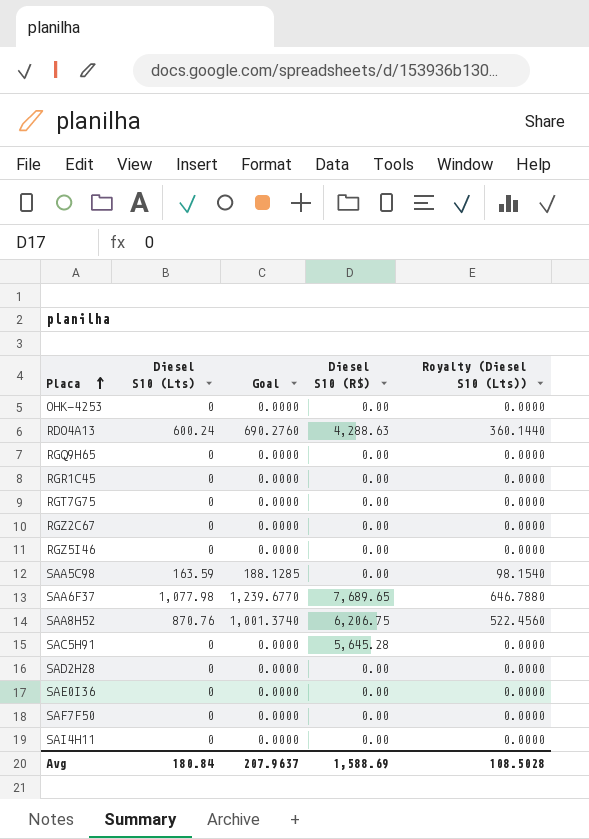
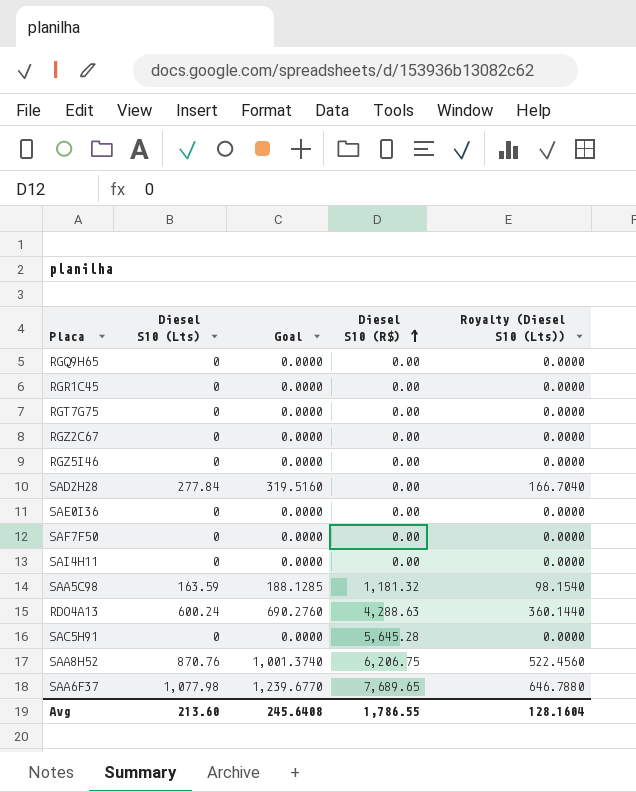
row order: Placa ascending -> Diesel S10 (R$) ascending
row OHK-4253: 0 | 0.0000 | 0.00 | 0.0000 -> none
SAD2H28 | Diesel S10 (Lts): 0 -> 277.84
SAD2H28 | Goal: 0.0000 -> 319.5160
SAD2H28 | Royalty (Diesel S10 (Lts)): 0.0000 -> 166.7040
SAA5C98 | Diesel S10 (R$): 0.00 -> 1,181.32
Avg | Diesel S10 (Lts): 180.84 -> 213.60
Avg | Goal: 207.9637 -> 245.6408
Avg | Diesel S10 (R$): 1,588.69 -> 1,786.55
Avg | Royalty (Diesel S10 (Lts)): 108.5028 -> 128.1604

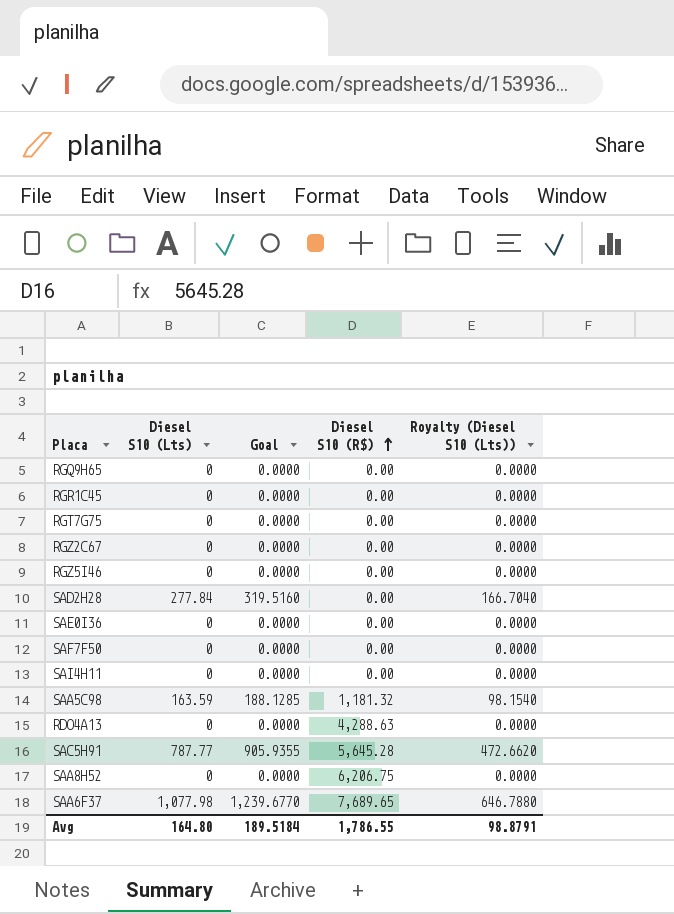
RDO4A13 | Diesel S10 (Lts): 600.24 -> 0
RDO4A13 | Goal: 690.2760 -> 0.0000
RDO4A13 | Royalty (Diesel S10 (Lts)): 360.1440 -> 0.0000
SAC5H91 | Diesel S10 (Lts): 0 -> 787.77
SAC5H91 | Goal: 0.0000 -> 905.9355
SAC5H91 | Royalty (Diesel S10 (Lts)): 0.0000 -> 472.6620
SAA8H52 | Diesel S10 (Lts): 870.76 -> 0
SAA8H52 | Goal: 1,001.3740 -> 0.0000
SAA8H52 | Royalty (Diesel S10 (Lts)): 522.4560 -> 0.0000
Avg | Diesel S10 (Lts): 213.60 -> 164.80
Avg | Goal: 245.6408 -> 189.5184
Avg | Royalty (Diesel S10 (Lts)): 128.1604 -> 98.8791

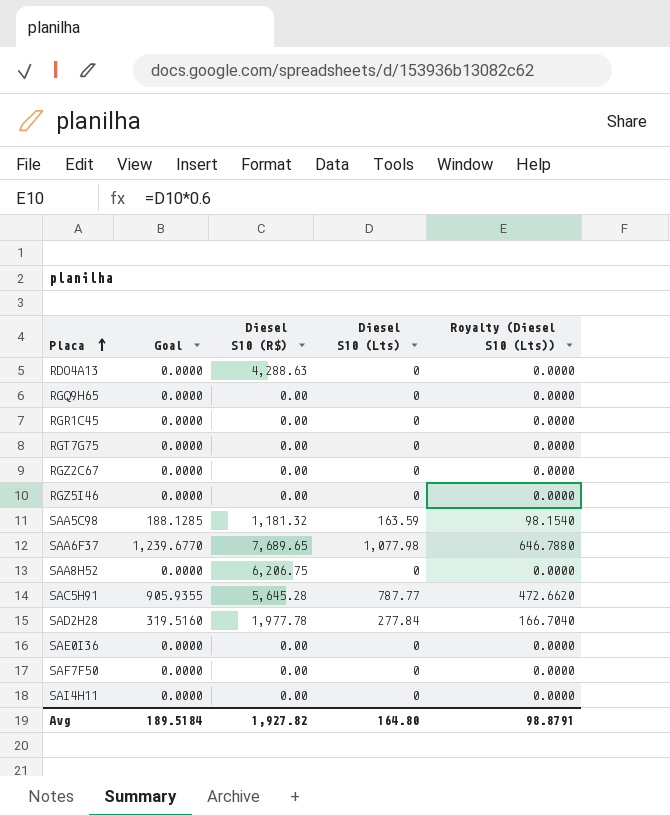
row order: Diesel S10 (R$) ascending -> Placa ascending
column Diesel S10 (Lts) | position: 2 -> 4
SAD2H28 | Diesel S10 (R$): 0.00 -> 1,977.78
Avg | Diesel S10 (R$): 1,786.55 -> 1,927.82

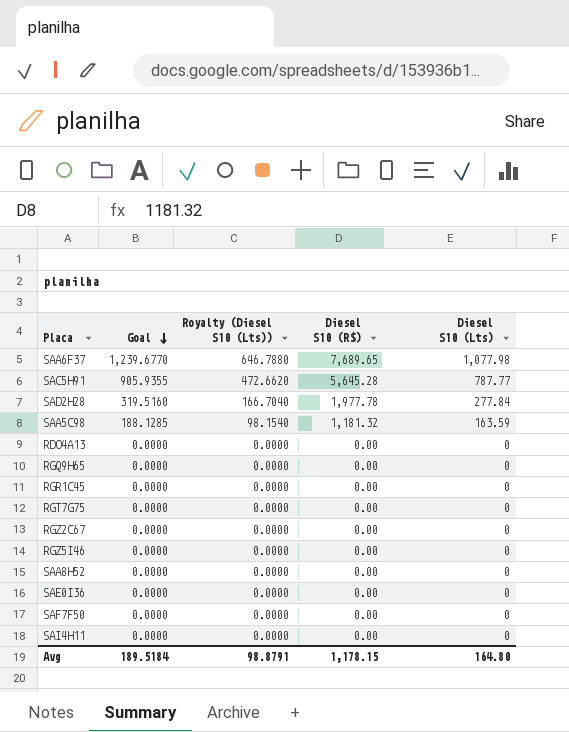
row order: Placa ascending -> Goal descending
column Royalty (Diesel S10 (Lts)) | position: 5 -> 3
RDO4A13 | Diesel S10 (R$): 4,288.63 -> 0.00
SAA8H52 | Diesel S10 (R$): 6,206.75 -> 0.00
Avg | Diesel S10 (R$): 1,927.82 -> 1,178.15

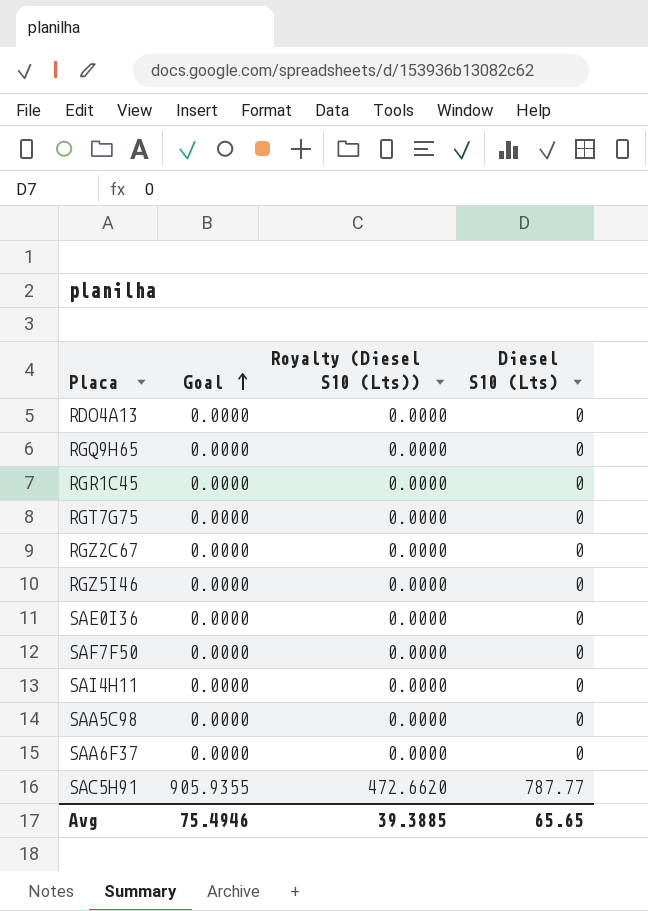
row order: Goal descending -> Goal ascending
column Diesel S10 (R$) | position: 4 -> none
row SAD2H28: 319.5160 | 166.7040 | 1,977.78 | 277.84 -> none
row SAA8H52: 0.0000 | 0.0000 | 0.00 | 0 -> none
SAA5C98 | Goal: 188.1285 -> 0.0000
SAA5C98 | Royalty (Diesel S10 (Lts)): 98.1540 -> 0.0000
SAA5C98 | Diesel S10 (Lts): 163.59 -> 0
SAA6F37 | Goal: 1,239.6770 -> 0.0000
SAA6F37 | Royalty (Diesel S10 (Lts)): 646.7880 -> 0.0000
SAA6F37 | Diesel S10 (Lts): 1,077.98 -> 0
Avg | Goal: 189.5184 -> 75.4946
Avg | Royalty (Diesel S10 (Lts)): 98.8791 -> 39.3885
Avg | Diesel S10 (Lts): 164.80 -> 65.65

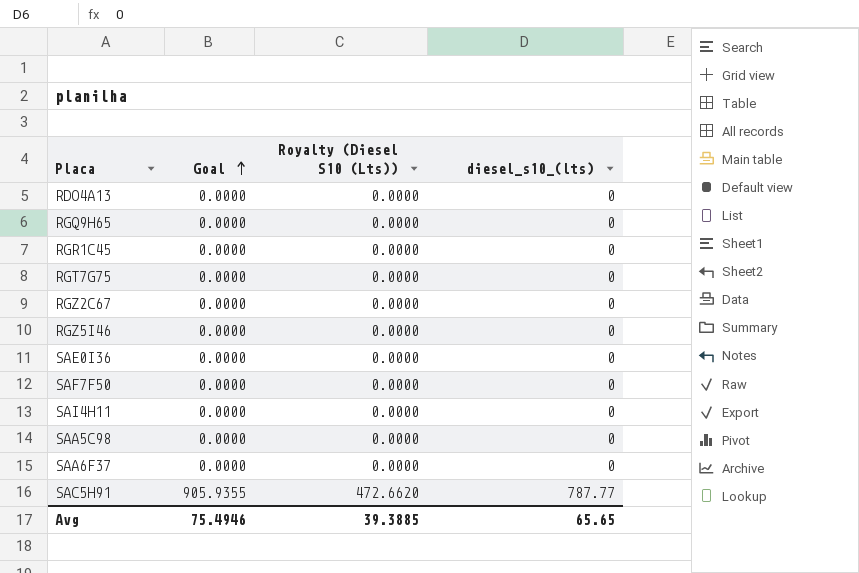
column name: Diesel S10 (Lts) -> diesel_s10_(lts)

